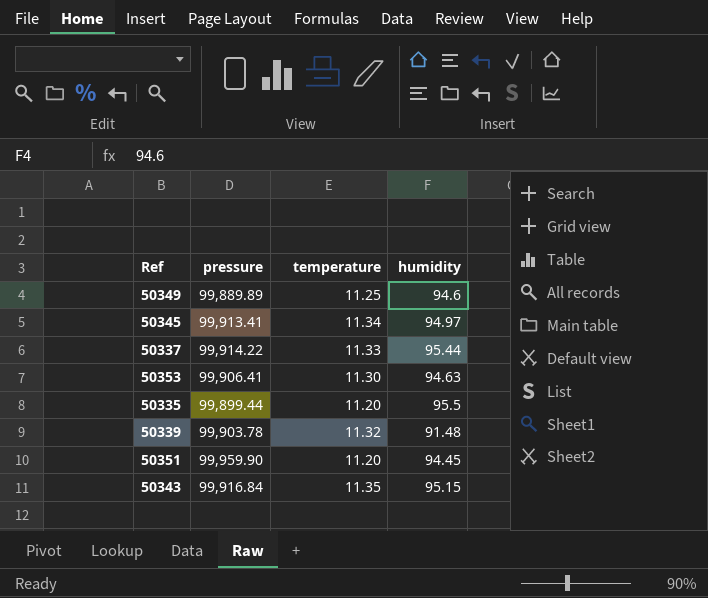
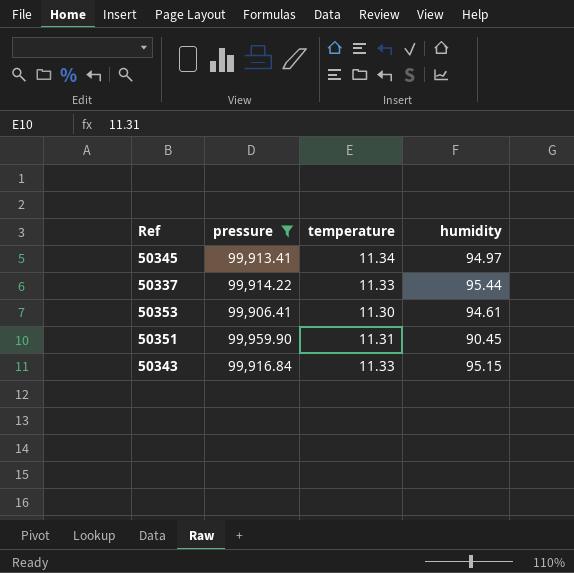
filter: none -> pressure >= 99,906.41
50353 | humidity: 94.63 -> 94.61
50351 | temperature: 11.20 -> 11.31
50351 | humidity: 94.45 -> 90.45
50343 | temperature: 11.35 -> 11.33

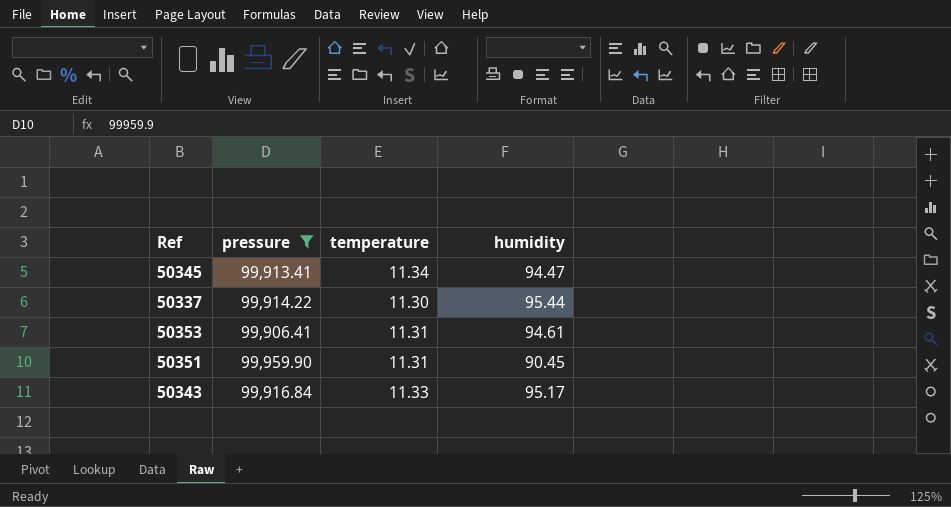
50345 | humidity: 94.97 -> 94.47
50337 | temperature: 11.33 -> 11.30
50353 | temperature: 11.30 -> 11.31
50343 | humidity: 95.15 -> 95.17

